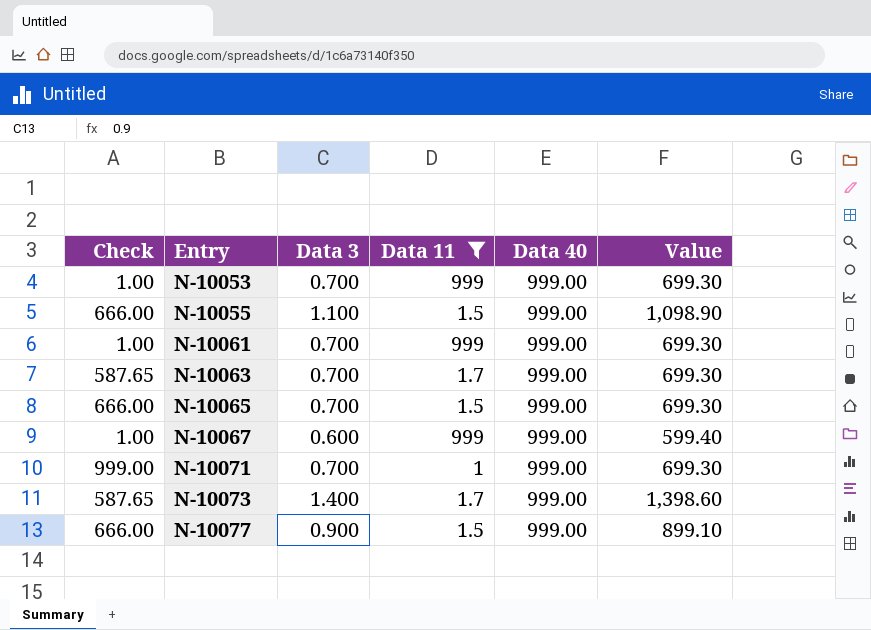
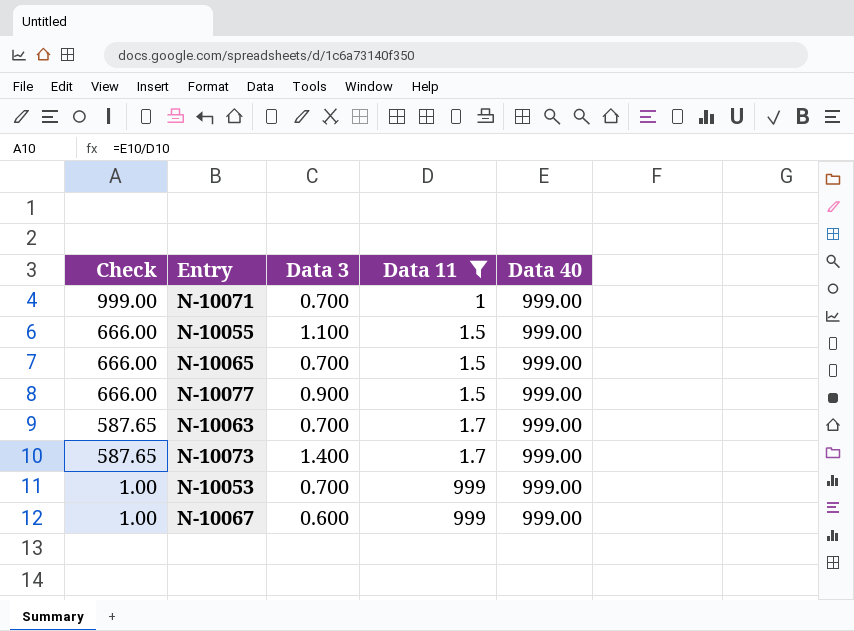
row order: Entry ascending -> Check descending
column Value | formula: [Data 3] * [Data 40] -> none
row N-10061: 1.00 | 0.700 | 999 | 999.00 | 699.30 -> none

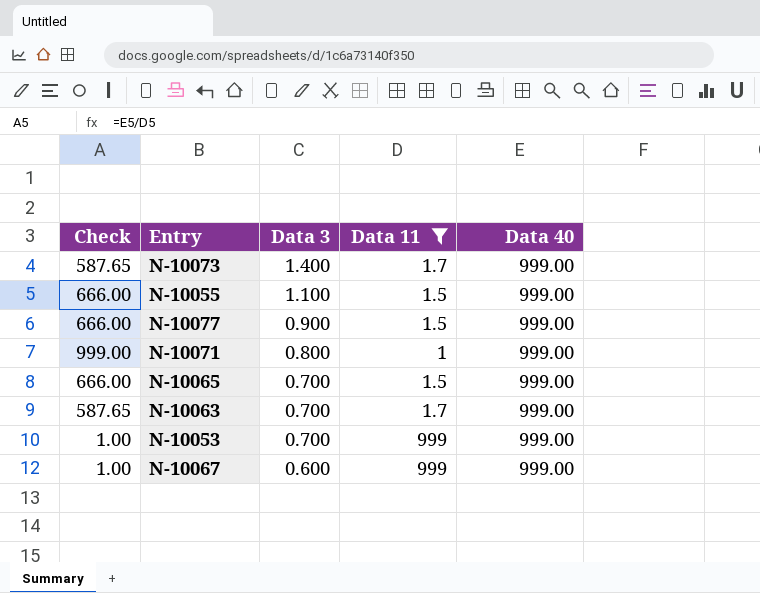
row order: Check descending -> Data 3 descending
N-10071 | Data 3: 0.700 -> 0.800

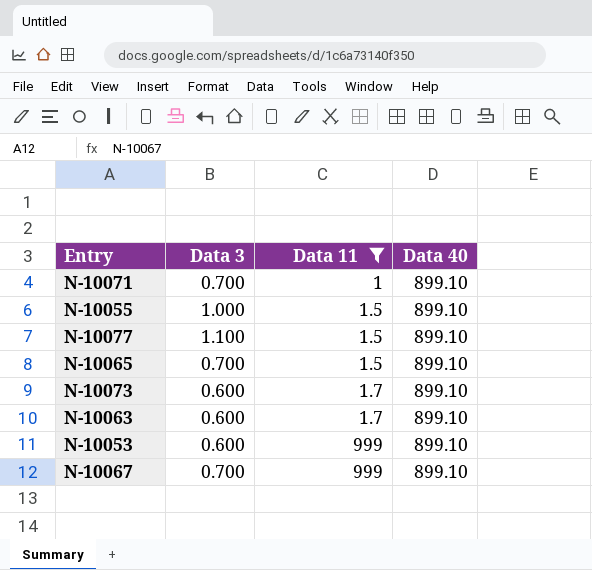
row order: Data 3 descending -> Data 11 ascending
column Check | formula: [Data 40] / [Data 11] -> none
N-10071 | Data 3: 0.800 -> 0.700
N-10071 | Data 40: 999.00 -> 899.10
N-10055 | Data 3: 1.100 -> 1.000
N-10055 | Data 40: 999.00 -> 899.10
N-10077 | Data 3: 0.900 -> 1.100
N-10077 | Data 40: 999.00 -> 899.10
N-10065 | Data 40: 999.00 -> 899.10
N-10073 | Data 3: 1.400 -> 0.600
N-10073 | Data 40: 999.00 -> 899.10
N-10063 | Data 3: 0.700 -> 0.600
N-10063 | Data 40: 999.00 -> 899.10
N-10053 | Data 3: 0.700 -> 0.600
N-10053 | Data 40: 999.00 -> 899.10
N-10067 | Data 3: 0.600 -> 0.700
N-10067 | Data 40: 999.00 -> 899.10

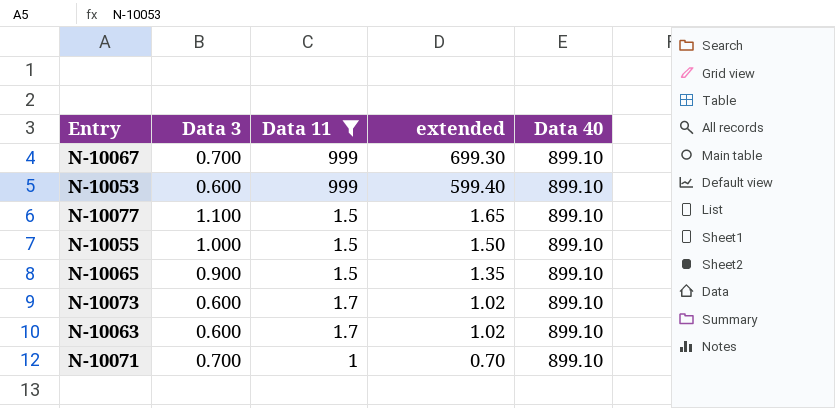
row order: Data 11 ascending -> extended descending
column extended | formula: none -> [Data 3] * [Data 11]
N-10065 | Data 3: 0.700 -> 0.900

